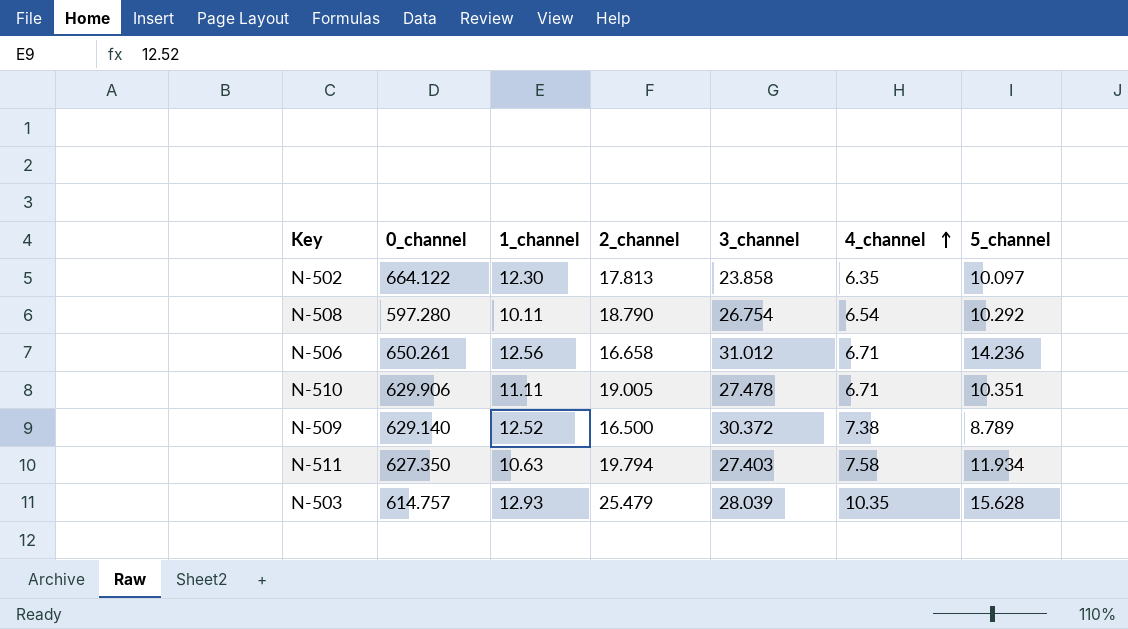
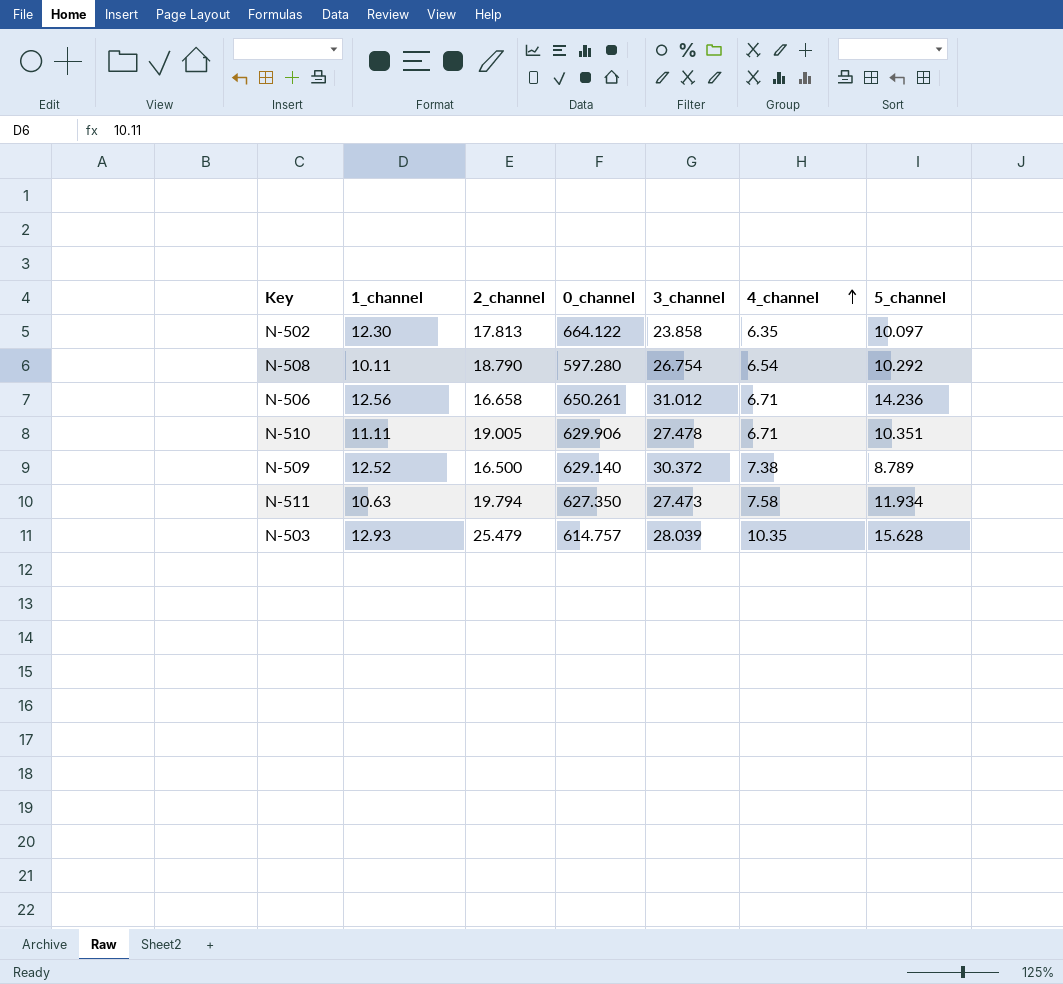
column 0_channel | position: 2 -> 4
N-511 | 3_channel: 27.403 -> 27.473

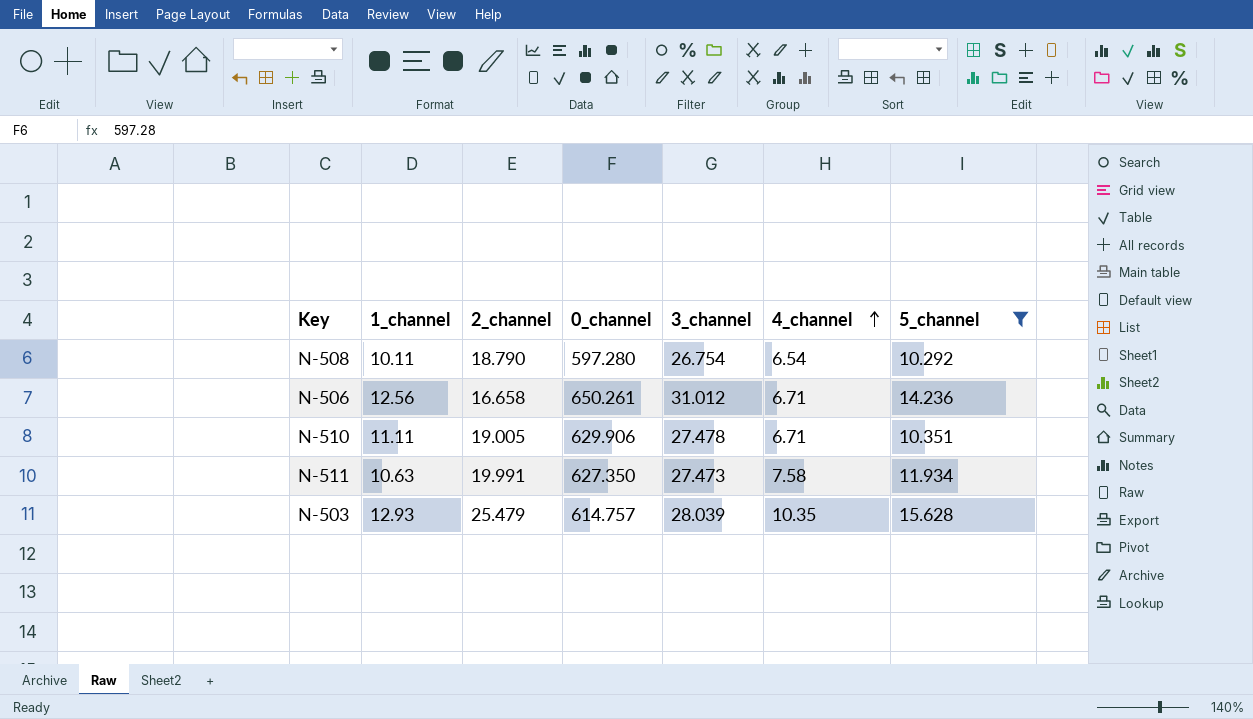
filter: none -> 5_channel >= 10.292
N-511 | 2_channel: 19.794 -> 19.991

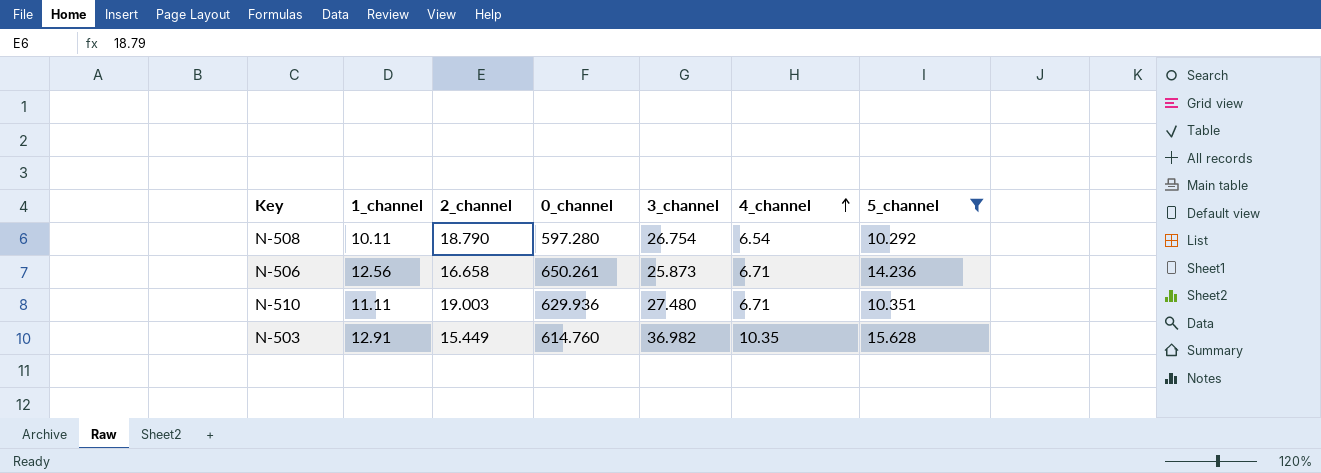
row N-511: 10.63 | 19.991 | 627.350 | 27.473 | 7.58 | 11.934 -> none
N-506 | 3_channel: 31.012 -> 25.873
N-510 | 2_channel: 19.005 -> 19.003
N-510 | 0_channel: 629.906 -> 629.936
N-510 | 3_channel: 27.478 -> 27.480
N-503 | 1_channel: 12.93 -> 12.91
N-503 | 2_channel: 25.479 -> 15.449
N-503 | 0_channel: 614.757 -> 614.760
N-503 | 3_channel: 28.039 -> 36.982

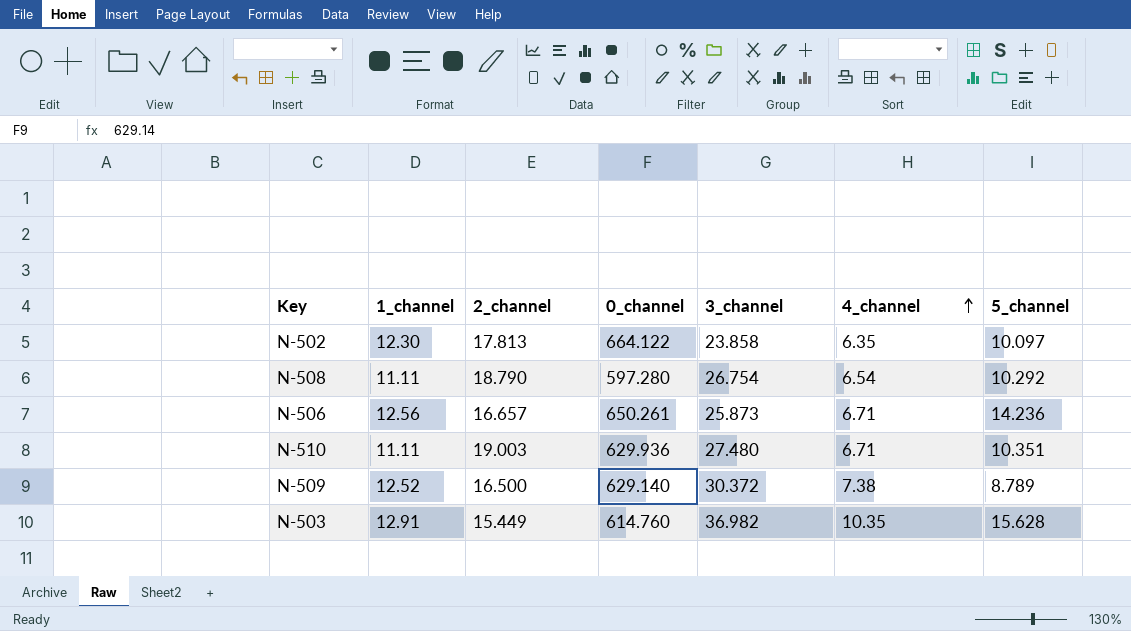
filter: 5_channel >= 10.292 -> none
N-508 | 1_channel: 10.11 -> 11.11
N-506 | 2_channel: 16.658 -> 16.657

